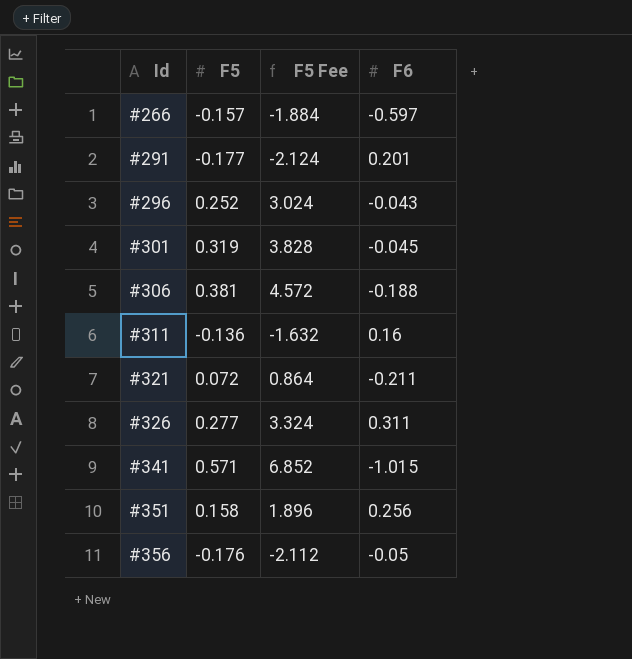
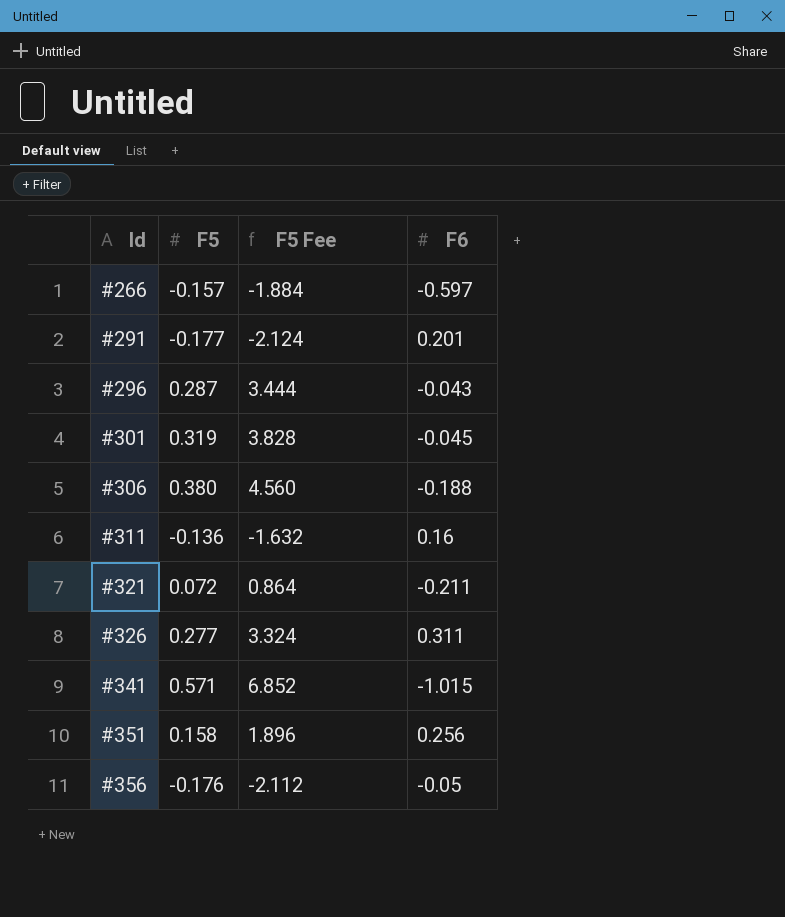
#296 | F5: 0.252 -> 0.287
#296 | F5 Fee: 3.024 -> 3.444
#306 | F5: 0.381 -> 0.380
#306 | F5 Fee: 4.572 -> 4.560

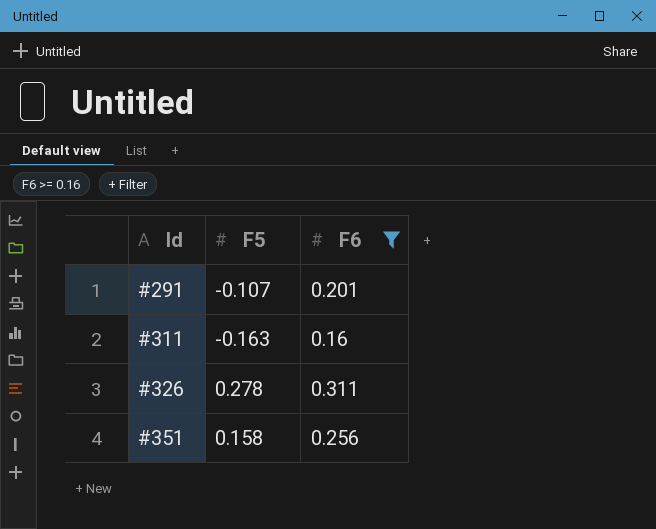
filter: none -> F6 >= 0.16
column F5 Fee | formula: [F5] * 12 -> none
#291 | F5: -0.177 -> -0.107
#311 | F5: -0.136 -> -0.163
#326 | F5: 0.277 -> 0.278

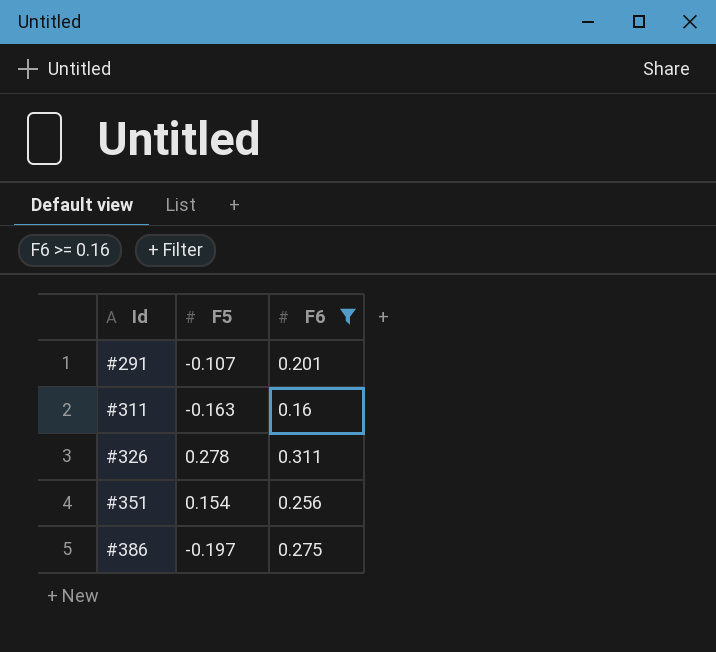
#351 | F5: 0.158 -> 0.154
row #386: none -> -0.197 | 0.275

